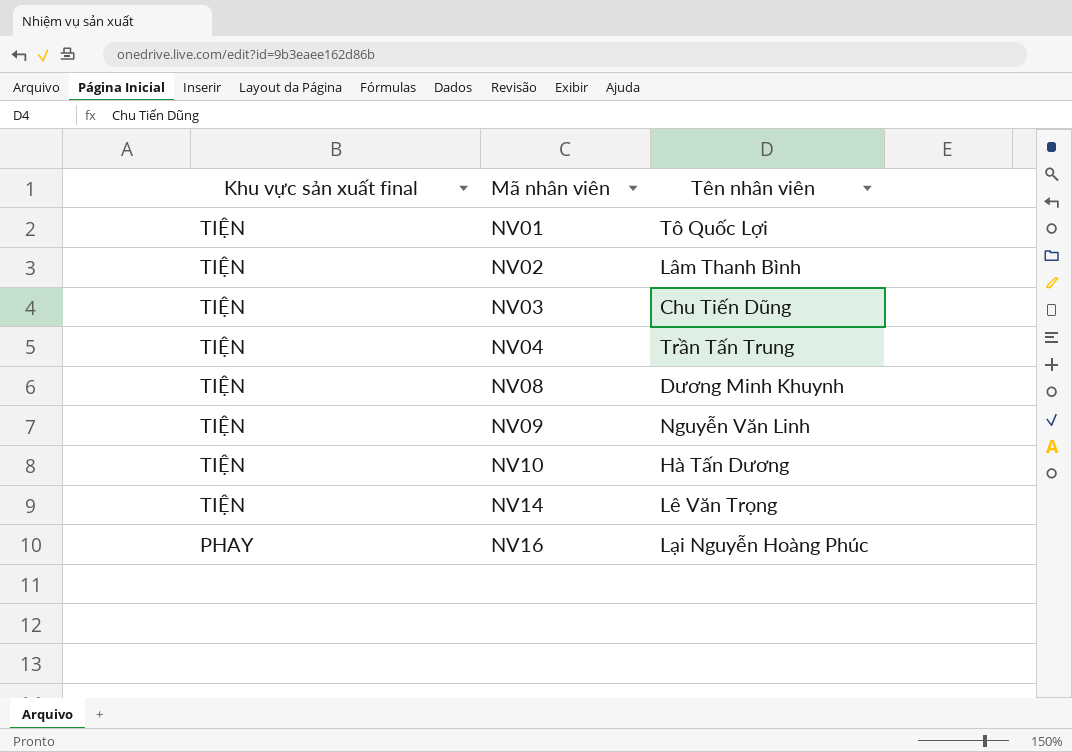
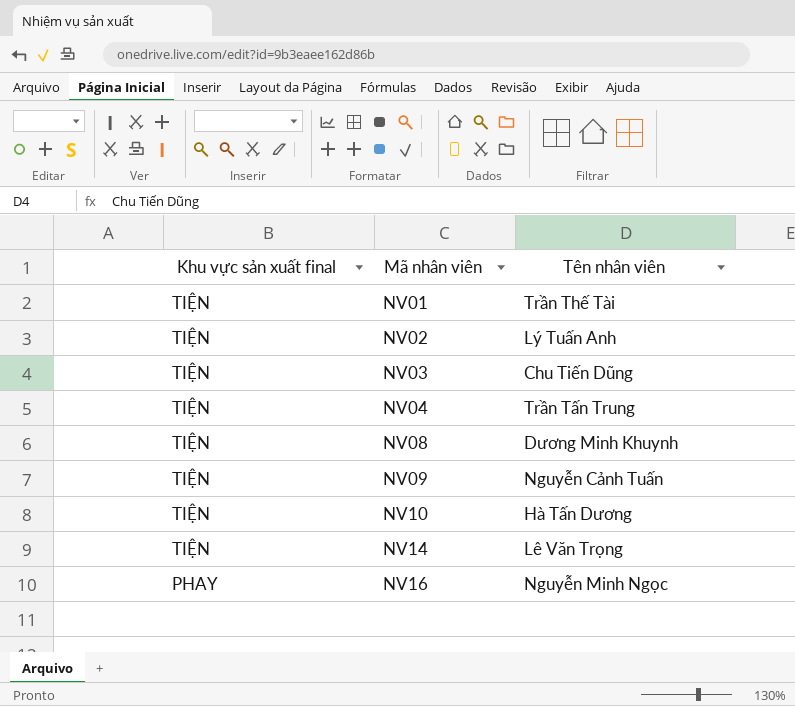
NV01 | Tên nhân viên: Tô Quốc Lợi -> Trần Thế Tài
NV02 | Tên nhân viên: Lâm Thanh Bình -> Lý Tuấn Anh
NV09 | Tên nhân viên: Nguyễn Văn Linh -> Nguyễn Cảnh Tuấn
NV16 | Tên nhân viên: Lại Nguyễn Hoàng Phúc -> Nguyễn Minh Ngọc

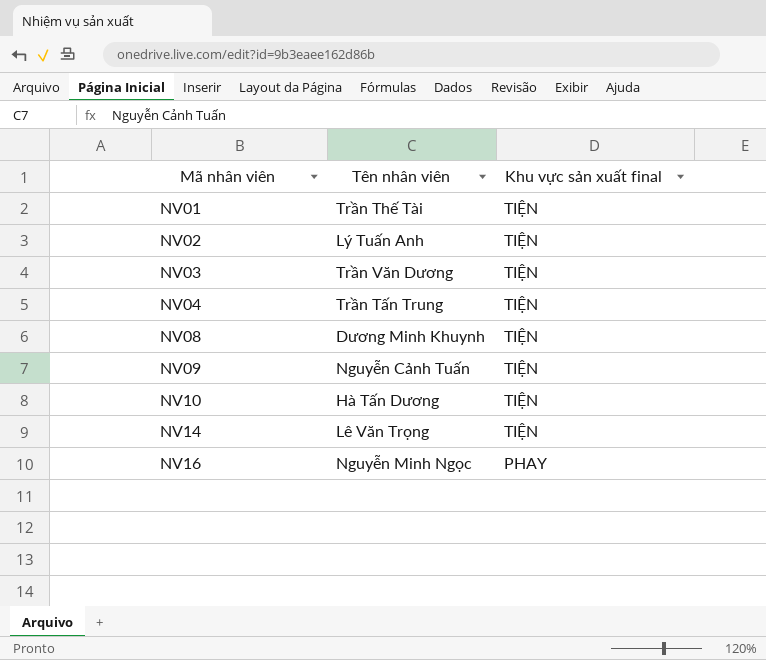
column Khu vực sản xuất final | position: 1 -> 3
NV03 | Tên nhân viên: Chu Tiến Dũng -> Trần Văn Dương

